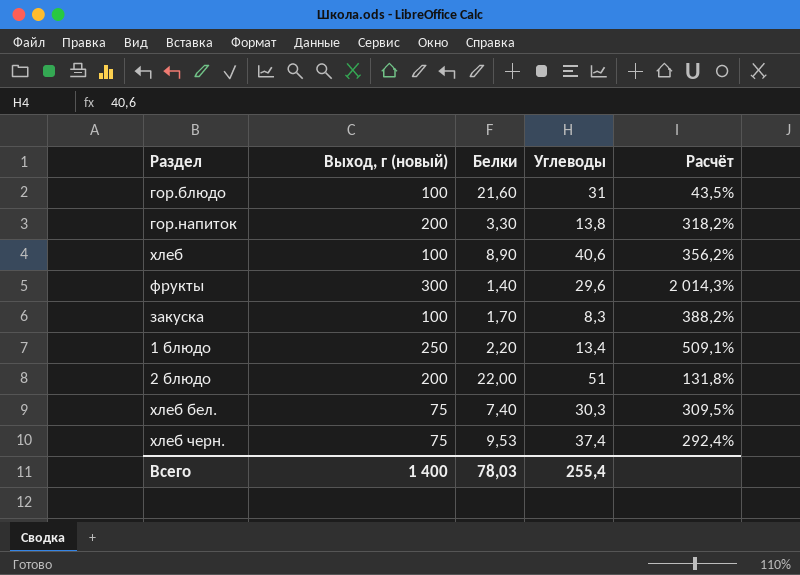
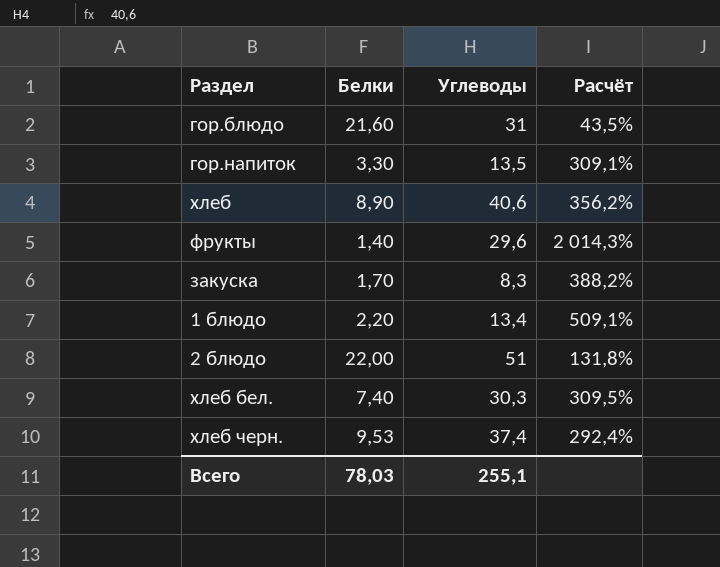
column Выход, г (новый) | position: 2 -> none
гор.напиток | Углеводы: 13,8 -> 13,5
гор.напиток | Расчёт: 318,2% -> 309,1%
Всего | Углеводы: 255,4 -> 255,1

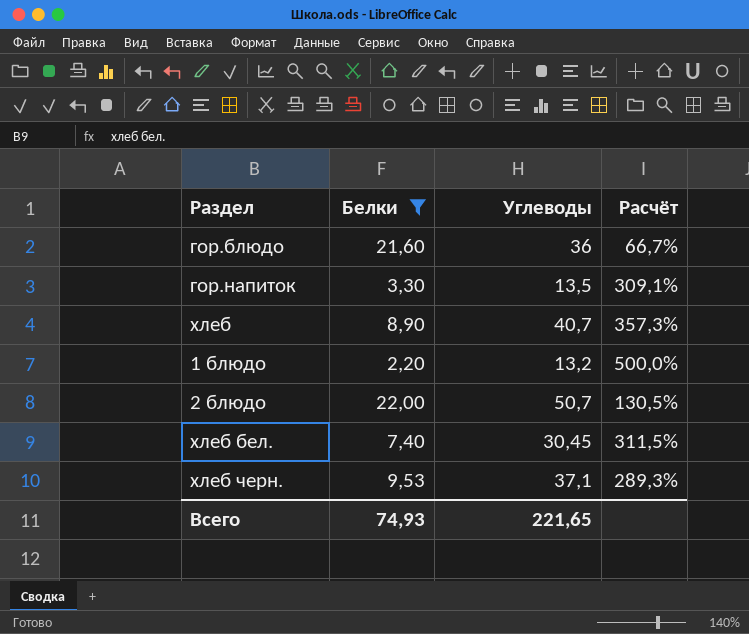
filter: none -> Белки >= 2,20
гор.блюдо | Углеводы: 31 -> 36
гор.блюдо | Расчёт: 43,5% -> 66,7%
хлеб | Углеводы: 40,6 -> 40,7
хлеб | Расчёт: 356,2% -> 357,3%
1 блюдо | Углеводы: 13,4 -> 13,2
1 блюдо | Расчёт: 509,1% -> 500,0%
2 блюдо | Углеводы: 51 -> 50,7
2 блюдо | Расчёт: 131,8% -> 130,5%
хлеб бел. | Углеводы: 30,3 -> 30,45
хлеб бел. | Расчёт: 309,5% -> 311,5%
хлеб черн. | Углеводы: 37,4 -> 37,1
хлеб черн. | Расчёт: 292,4% -> 289,3%
Всего | Белки: 78,03 -> 74,93
Всего | Углеводы: 255,1 -> 221,65

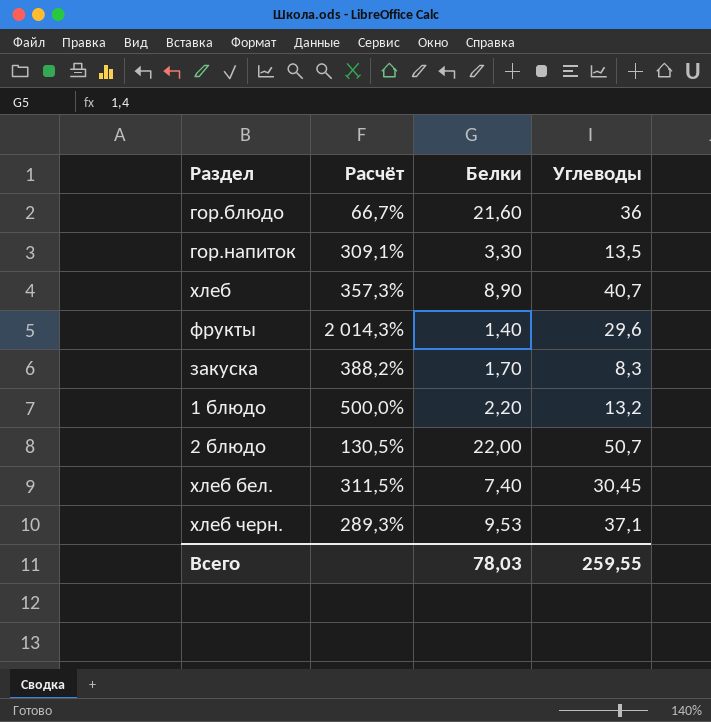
filter: Белки >= 2,20 -> none
column Расчёт | position: 4 -> 2
Всего | Белки: 74,93 -> 78,03
Всего | Углеводы: 221,65 -> 259,55

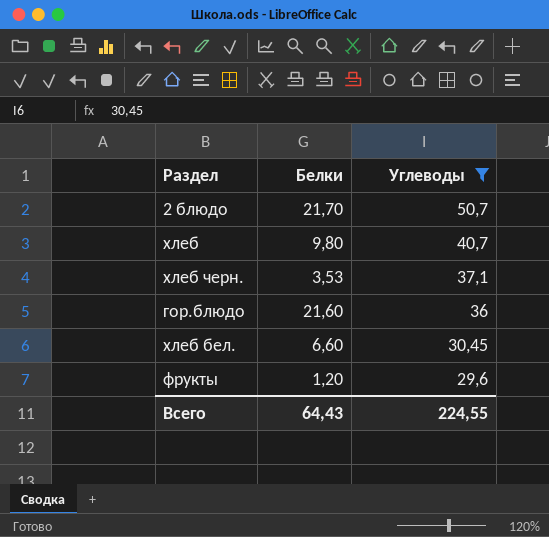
filter: none -> Углеводы >= 29,6
row order: none -> Углеводы descending
column Расчёт | formula: ([Углеводы] - [Белки]) / [Белки] -> none
2 блюдо | Белки: 22,00 -> 21,70
хлеб | Белки: 8,90 -> 9,80
хлеб черн. | Белки: 9,53 -> 3,53
хлеб бел. | Белки: 7,40 -> 6,60
фрукты | Белки: 1,40 -> 1,20
Всего | Белки: 78,03 -> 64,43
Всего | Углеводы: 259,55 -> 224,55

